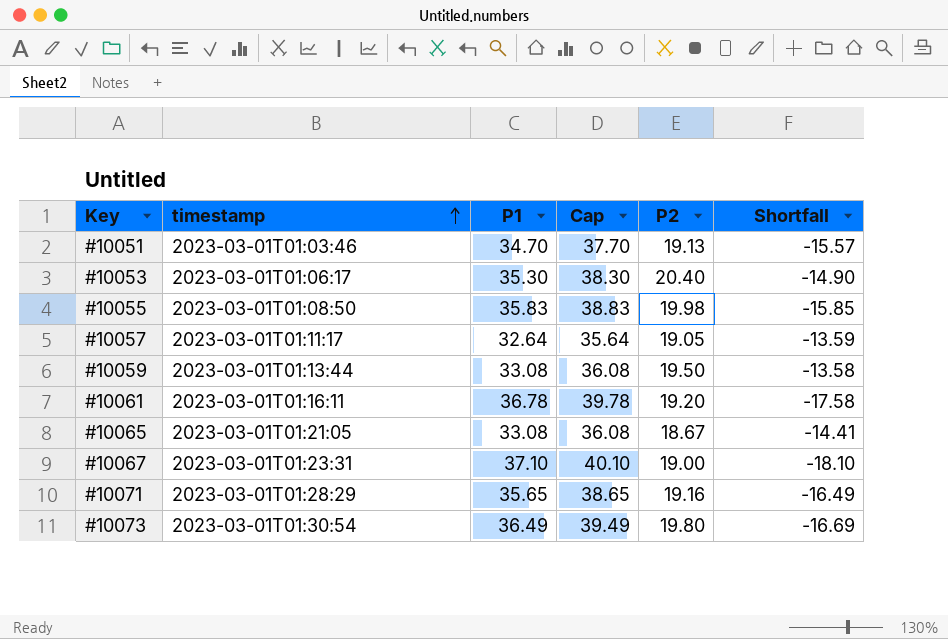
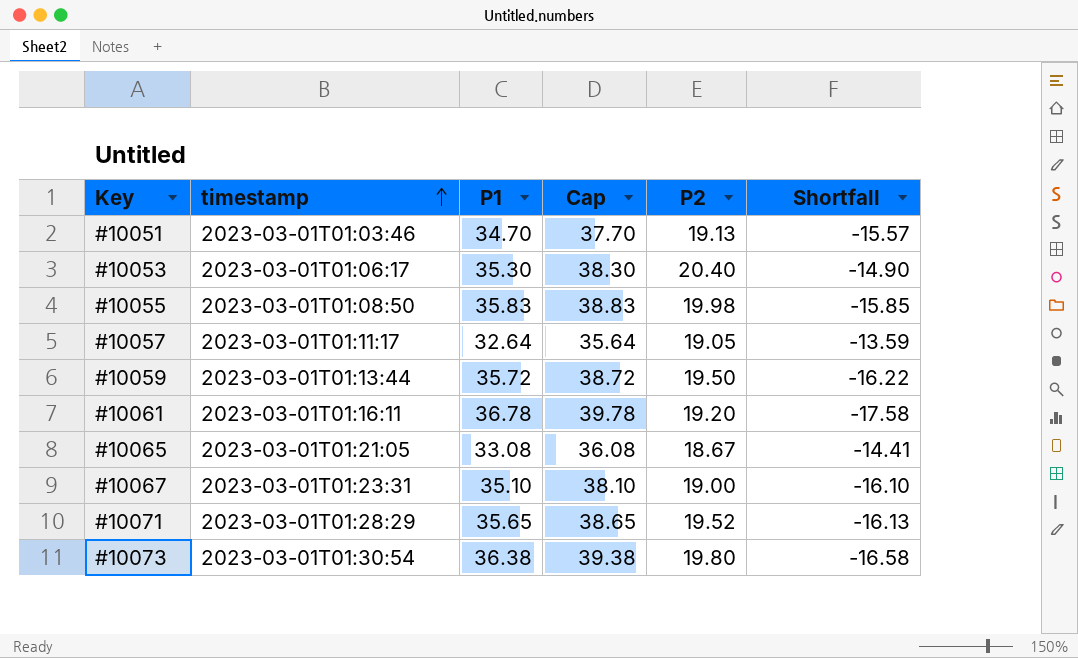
#10059 | P1: 33.08 -> 35.72
#10059 | Cap: 36.08 -> 38.72
#10059 | Shortfall: -13.58 -> -16.22
#10067 | P1: 37.10 -> 35.10
#10067 | Cap: 40.10 -> 38.10
#10067 | Shortfall: -18.10 -> -16.10
#10071 | P2: 19.16 -> 19.52
#10071 | Shortfall: -16.49 -> -16.13
#10073 | P1: 36.49 -> 36.38
#10073 | Cap: 39.49 -> 39.38
#10073 | Shortfall: -16.69 -> -16.58

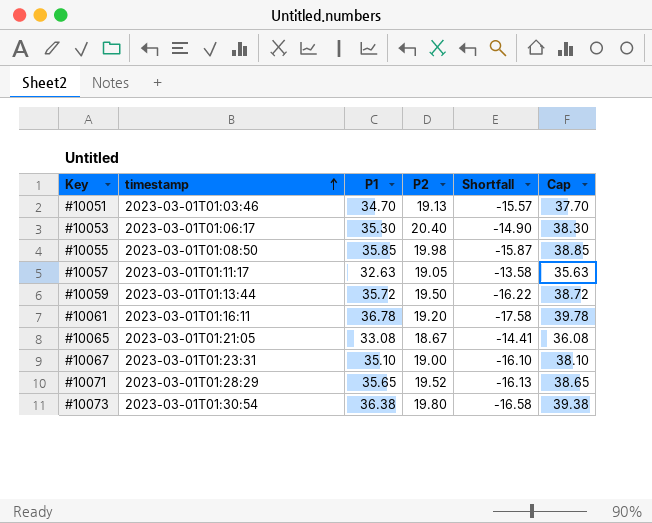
column Cap | position: 4 -> 6
#10055 | P1: 35.83 -> 35.85
#10055 | Shortfall: -15.85 -> -15.87
#10055 | Cap: 38.83 -> 38.85
#10057 | P1: 32.64 -> 32.63
#10057 | Shortfall: -13.59 -> -13.58
#10057 | Cap: 35.64 -> 35.63

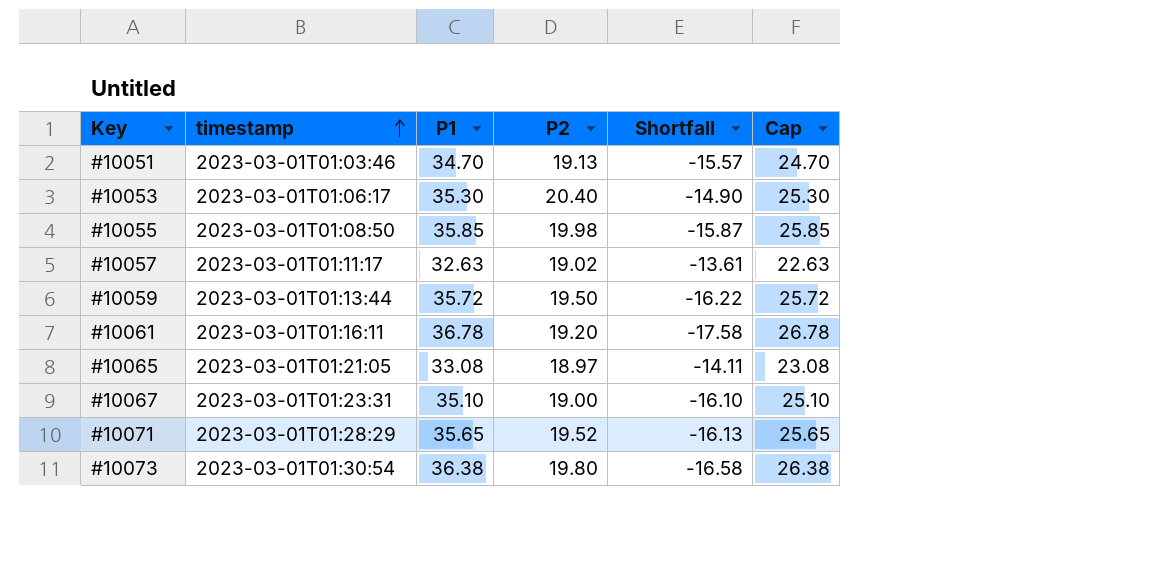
column Cap | formula: [P1] + 3 -> [P1] - 10
#10057 | P2: 19.05 -> 19.02
#10057 | Shortfall: -13.58 -> -13.61
#10065 | P2: 18.67 -> 18.97
#10065 | Shortfall: -14.41 -> -14.11

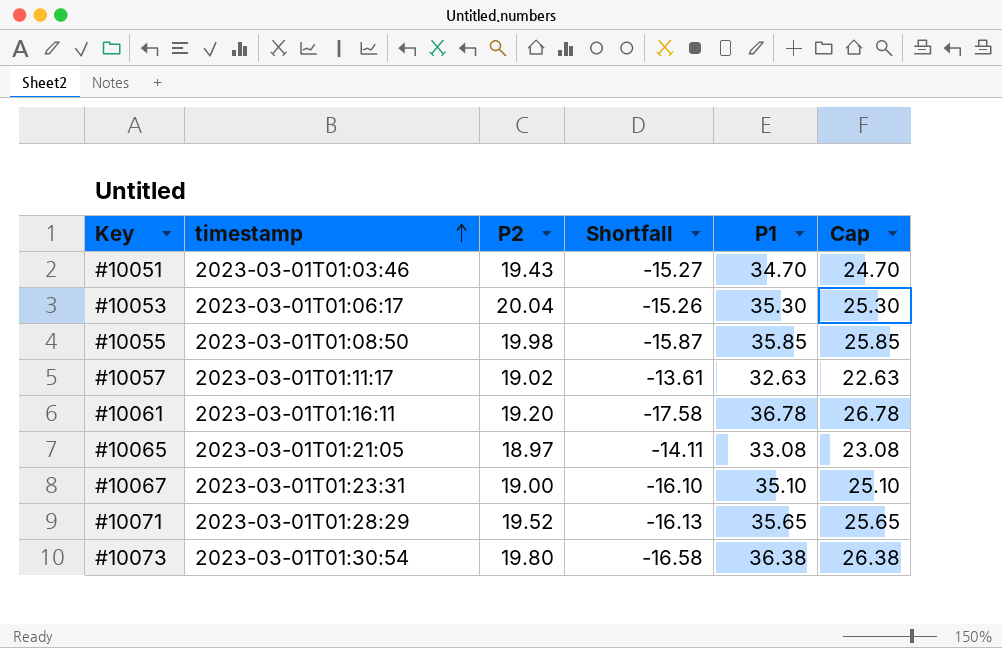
column P1 | position: 3 -> 5
row #10059: 2023-03-01T01:13:44 | 35.72 | 19.50 | -16.22 | 25.72 -> none
#10051 | P2: 19.13 -> 19.43
#10051 | Shortfall: -15.57 -> -15.27
#10053 | P2: 20.40 -> 20.04
#10053 | Shortfall: -14.90 -> -15.26

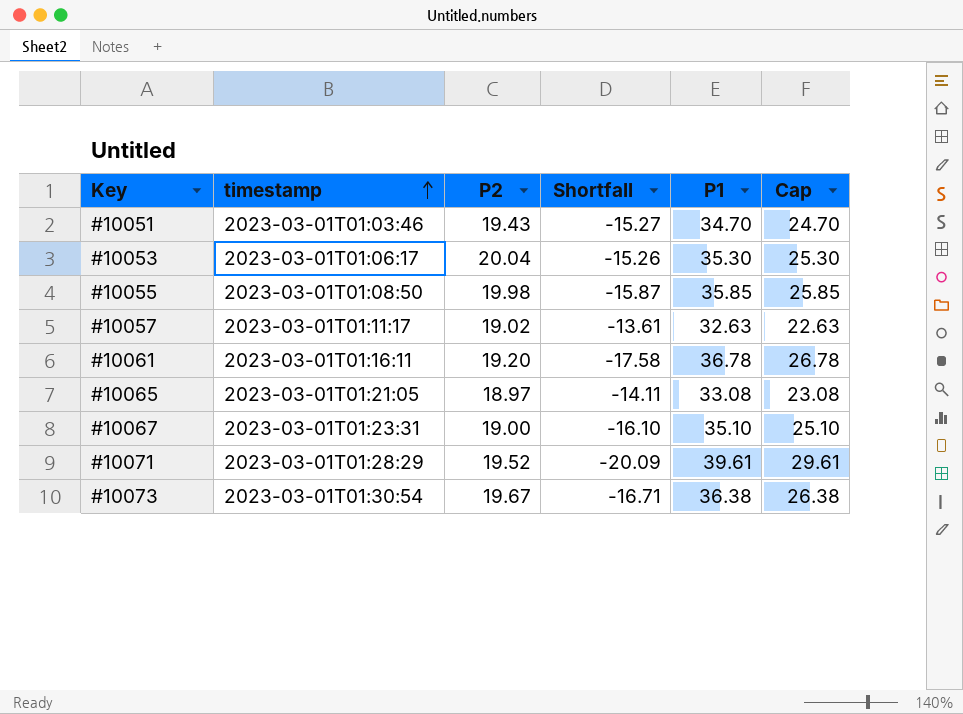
#10071 | Shortfall: -16.13 -> -20.09
#10071 | P1: 35.65 -> 39.61
#10071 | Cap: 25.65 -> 29.61
#10073 | P2: 19.80 -> 19.67
#10073 | Shortfall: -16.58 -> -16.71

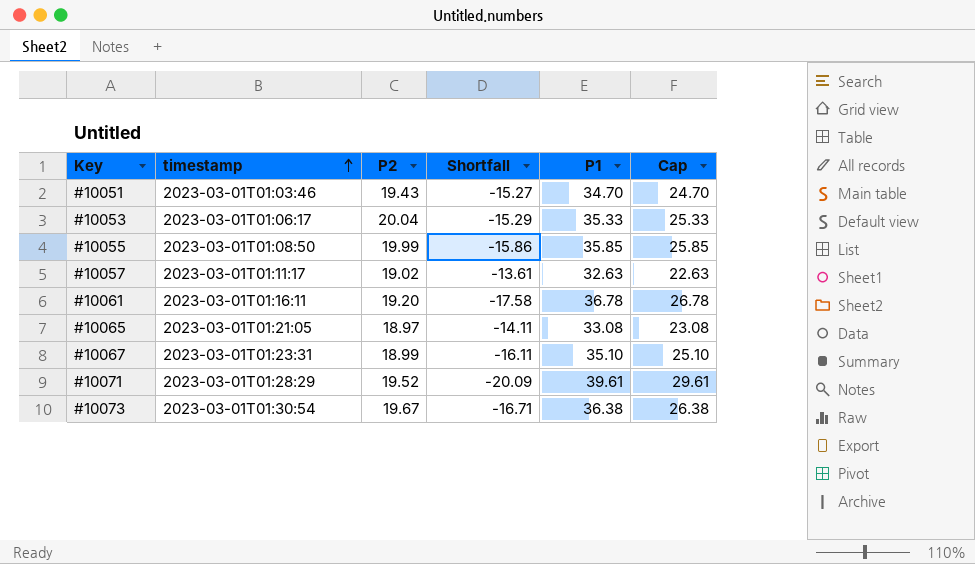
#10053 | Shortfall: -15.26 -> -15.29
#10053 | P1: 35.30 -> 35.33
#10053 | Cap: 25.30 -> 25.33
#10055 | P2: 19.98 -> 19.99
#10055 | Shortfall: -15.87 -> -15.86
#10067 | P2: 19.00 -> 18.99
#10067 | Shortfall: -16.10 -> -16.11

